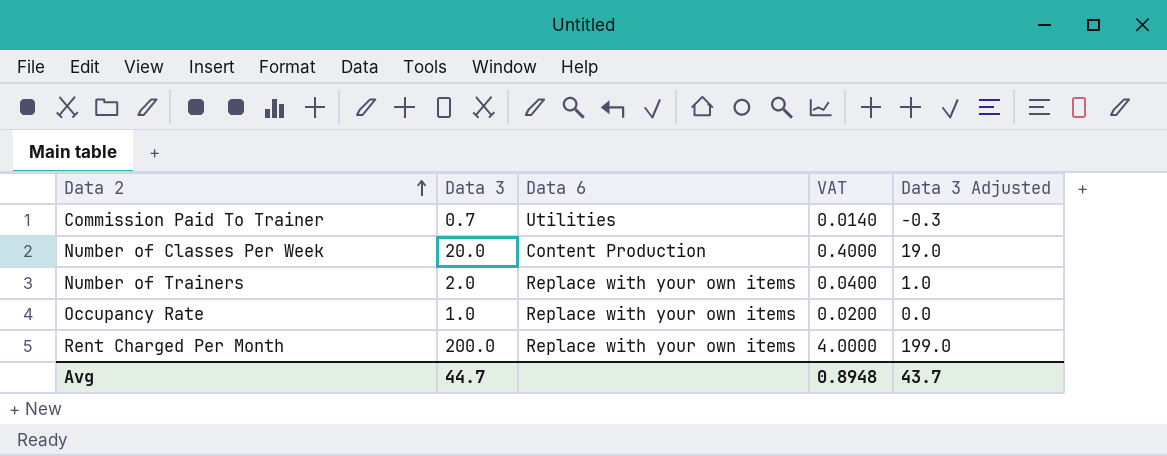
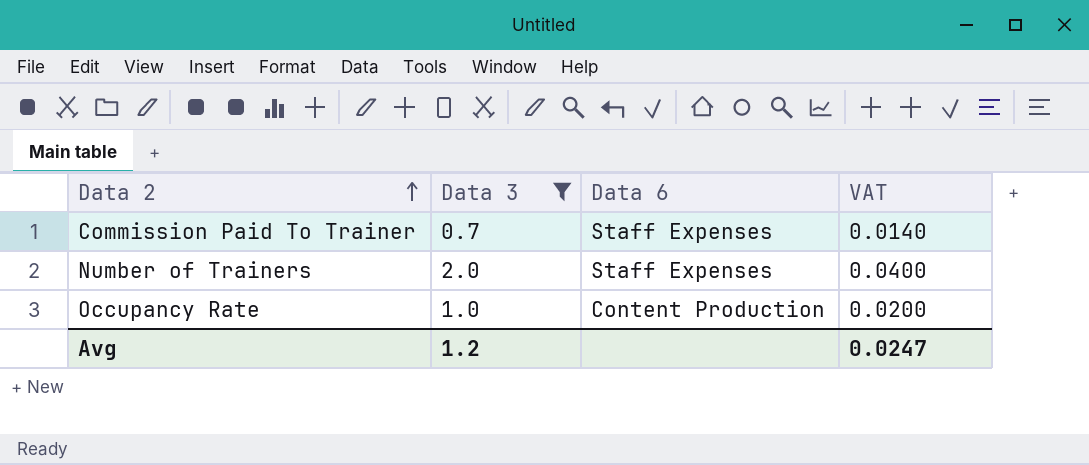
filter: none -> Data 3 <= 2.0
column Data 3 Adjusted | formula: [Data 3] - 1 -> none
Commission Paid To Trainer | Data 6: Utilities -> Staff Expenses
Number of Trainers | Data 6: Replace with your own items -> Staff Expenses
Occupancy Rate | Data 6: Replace with your own items -> Content Production
Avg | Data 3: 44.7 -> 1.2
Avg | VAT: 0.8948 -> 0.0247

